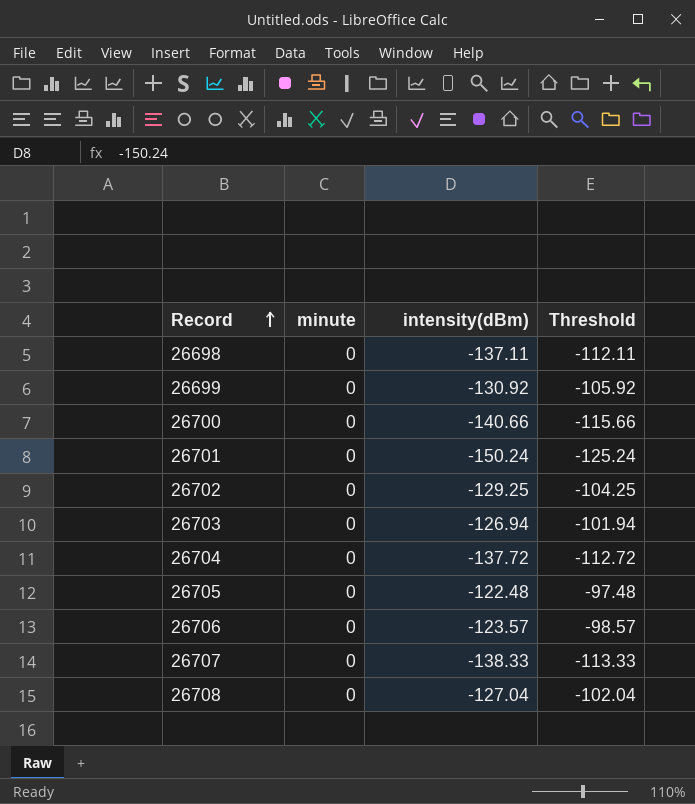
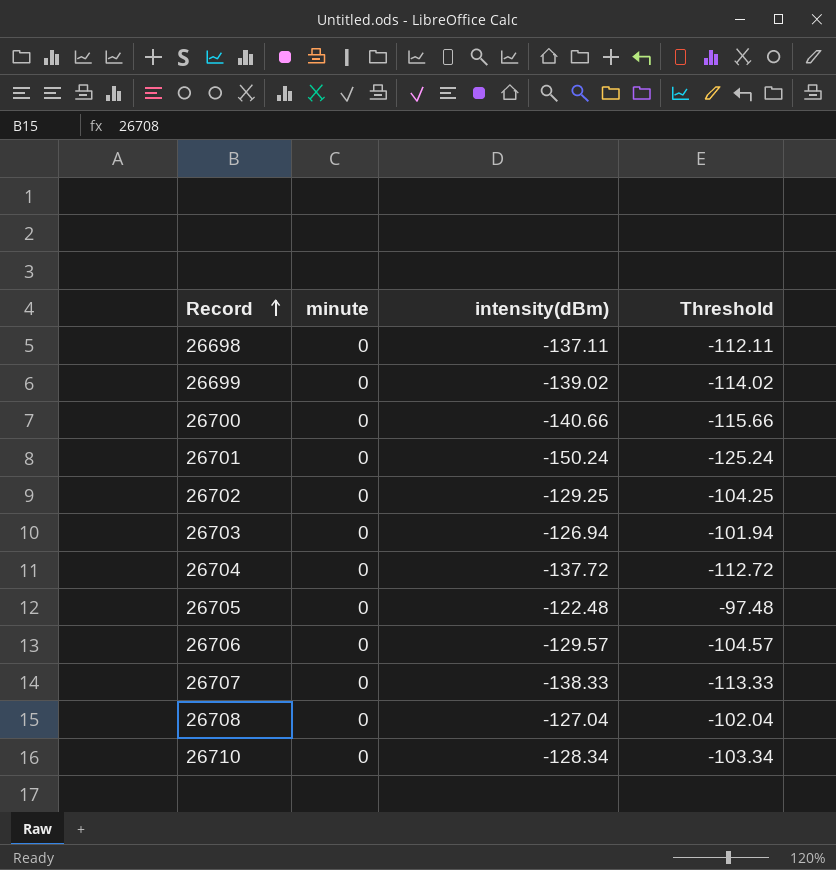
26699 | intensity(dBm): -130.92 -> -139.02
26699 | Threshold: -105.92 -> -114.02
26706 | intensity(dBm): -123.57 -> -129.57
26706 | Threshold: -98.57 -> -104.57
row 26710: none -> 0 | -128.34 | -103.34

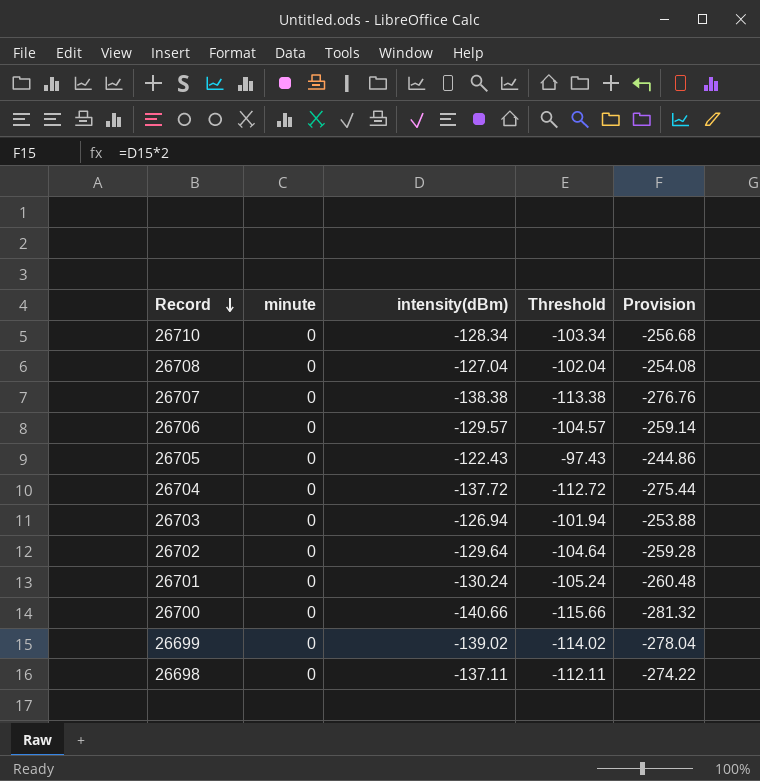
row order: Record ascending -> Record descending
column Provision | formula: none -> [intensity(dBm)] * 2
26707 | intensity(dBm): -138.33 -> -138.38
26707 | Threshold: -113.33 -> -113.38
26705 | intensity(dBm): -122.48 -> -122.43
26705 | Threshold: -97.48 -> -97.43
26702 | intensity(dBm): -129.25 -> -129.64
26702 | Threshold: -104.25 -> -104.64
26701 | intensity(dBm): -150.24 -> -130.24
26701 | Threshold: -125.24 -> -105.24

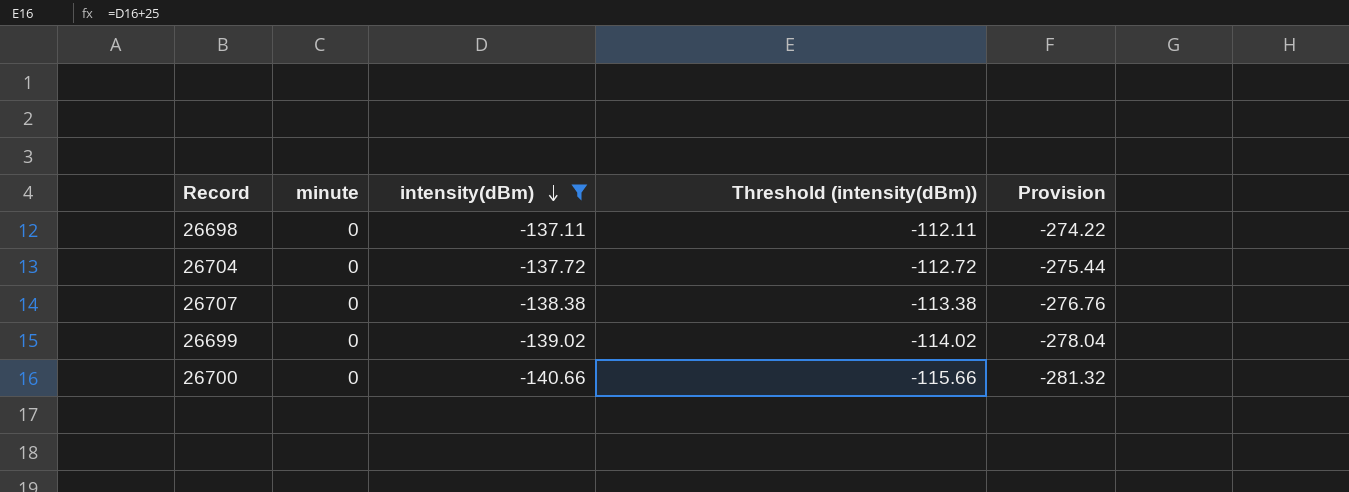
filter: none -> intensity(dBm) <= -137.11
row order: Record descending -> intensity(dBm) descending
column name: Threshold -> Threshold (intensity(dBm))

